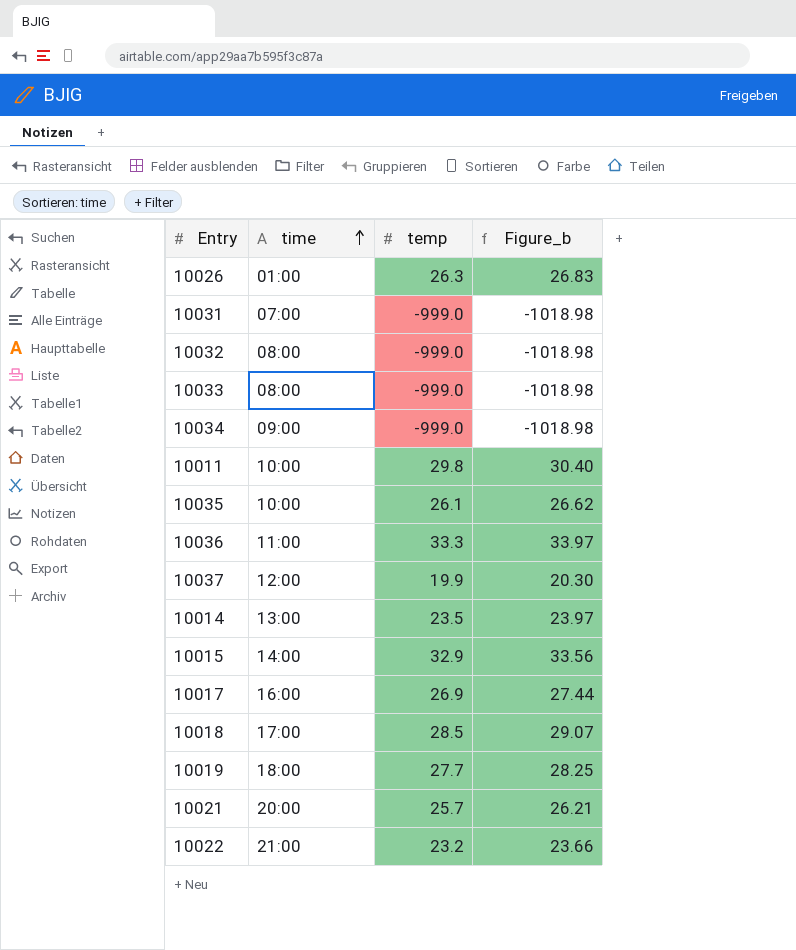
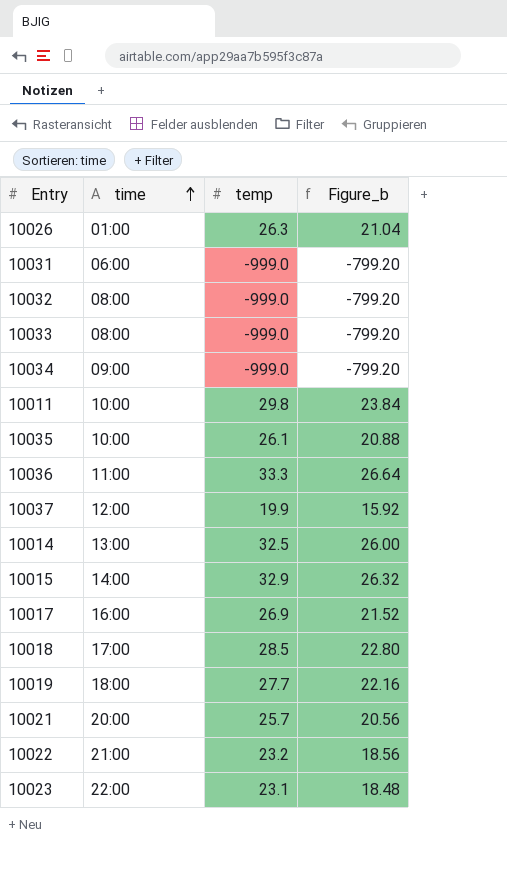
column Figure_b | formula: [temp] * 1.02 -> [temp] * 0.8
10031 | time: 07:00 -> 06:00
10014 | temp: 23.5 -> 32.5
row 10023: none -> 22:00 | 23.1 | 18.48

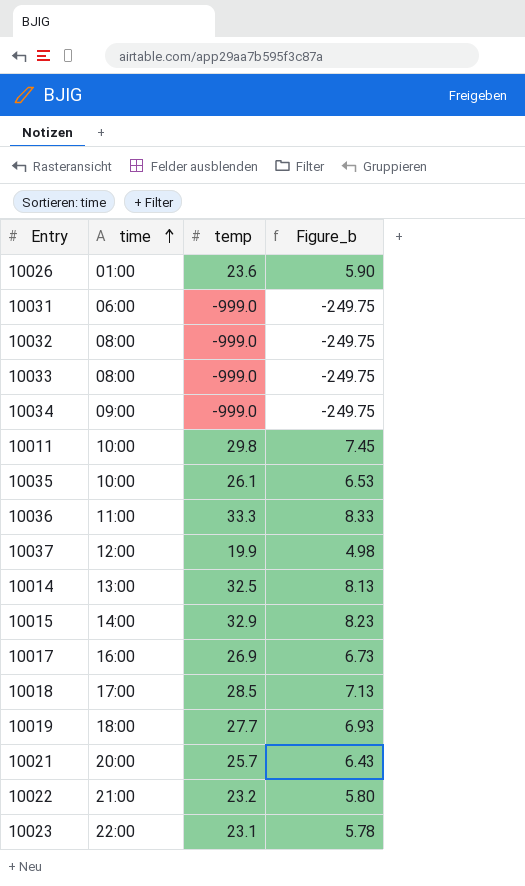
column Figure_b | formula: [temp] * 0.8 -> [temp] * 0.25
10026 | temp: 26.3 -> 23.6

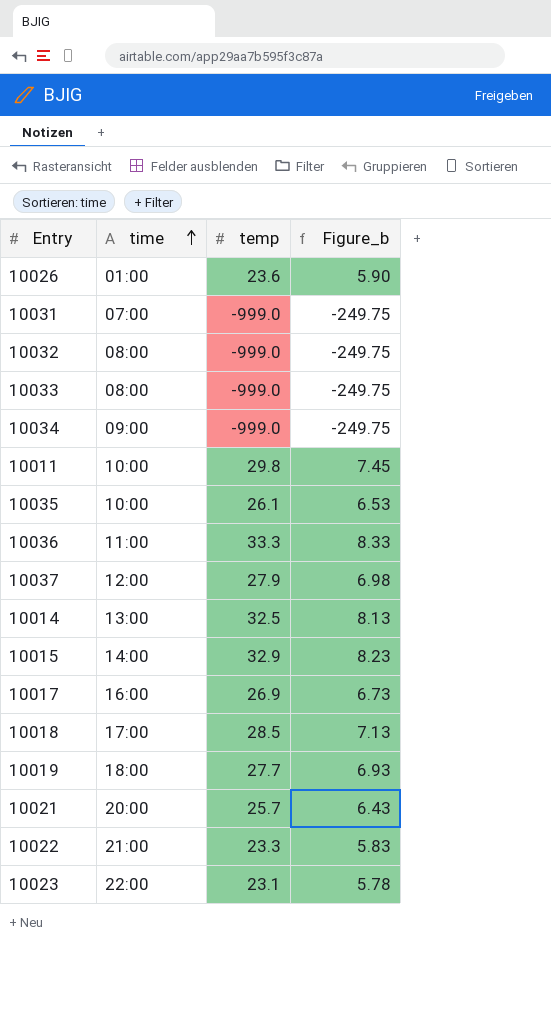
10031 | time: 06:00 -> 07:00
10037 | temp: 19.9 -> 27.9
10037 | Figure_b: 4.98 -> 6.98
10022 | temp: 23.2 -> 23.3
10022 | Figure_b: 5.80 -> 5.83

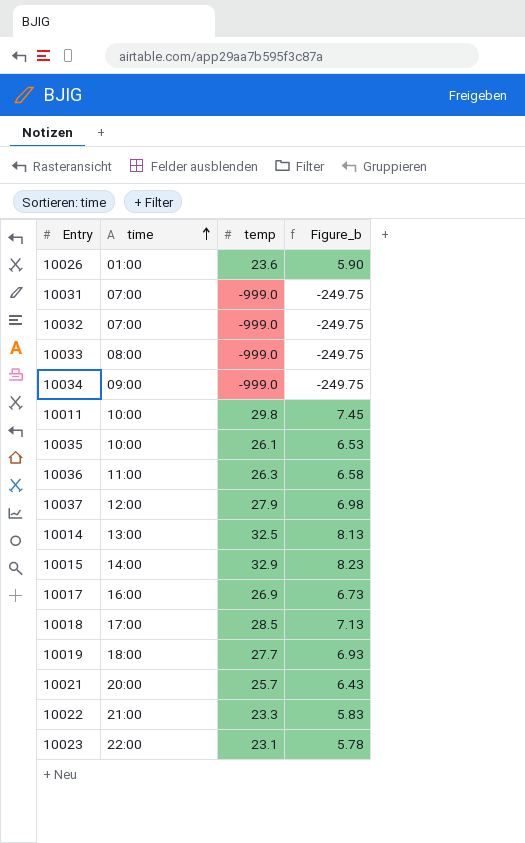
10032 | time: 08:00 -> 07:00
10036 | temp: 33.3 -> 26.3
10036 | Figure_b: 8.33 -> 6.58

